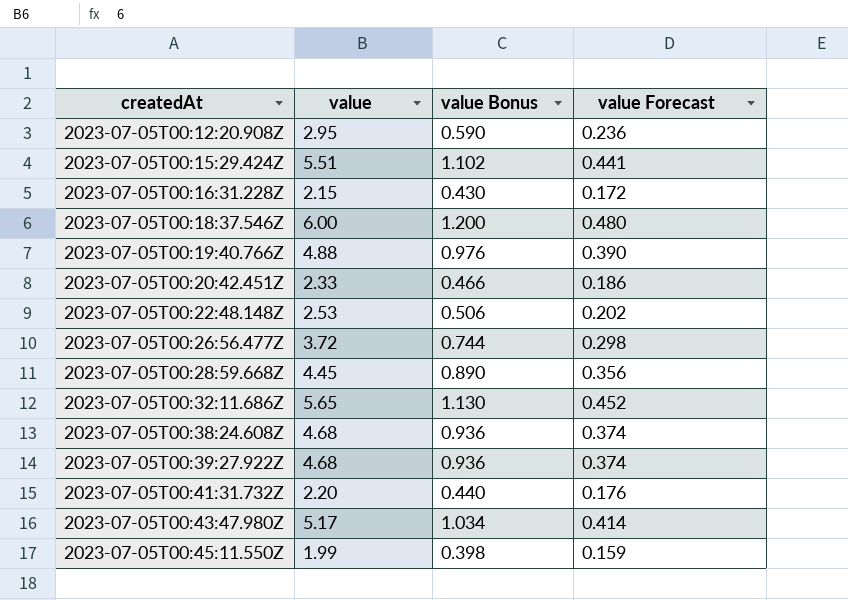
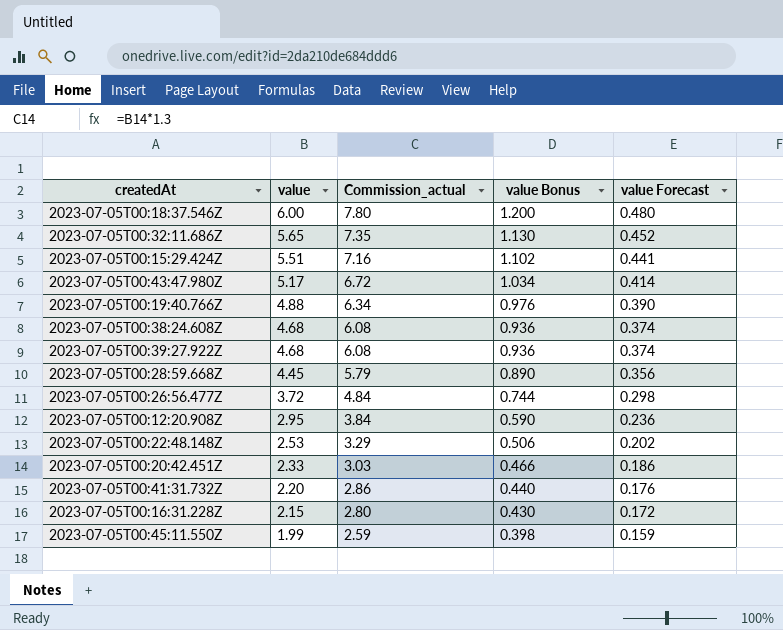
row order: createdAt ascending -> value descending
column Commission_actual | formula: none -> [value] * 1.3

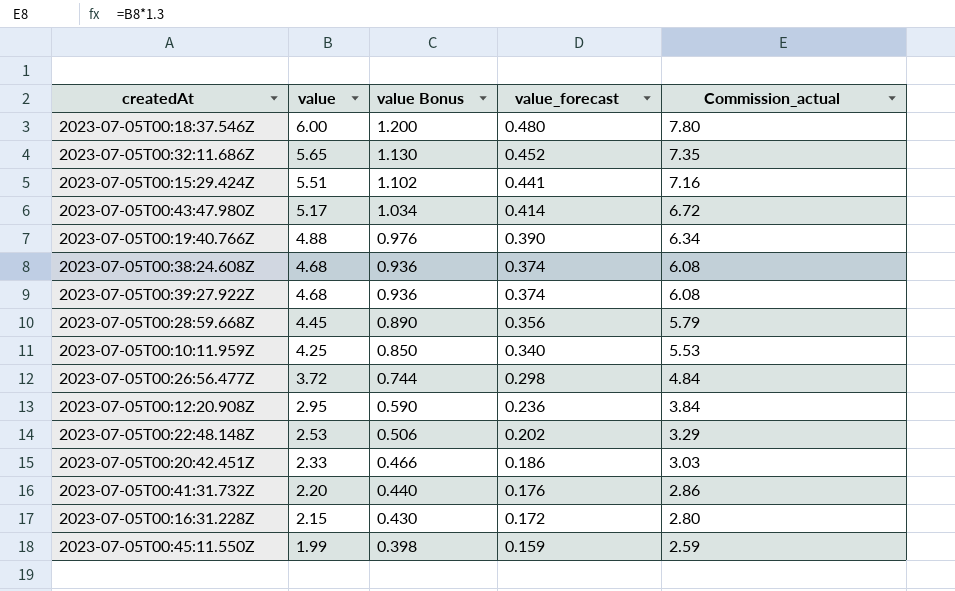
column name: value Forecast -> value_forecast
column Commission_actual | position: 3 -> 5
row 2023-07-05T00:10:11.959Z: none -> 4.25 | 0.850 | 0.340 | 5.53

